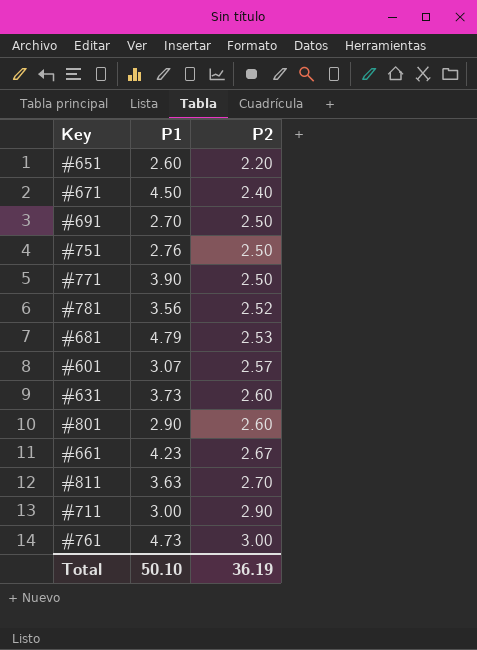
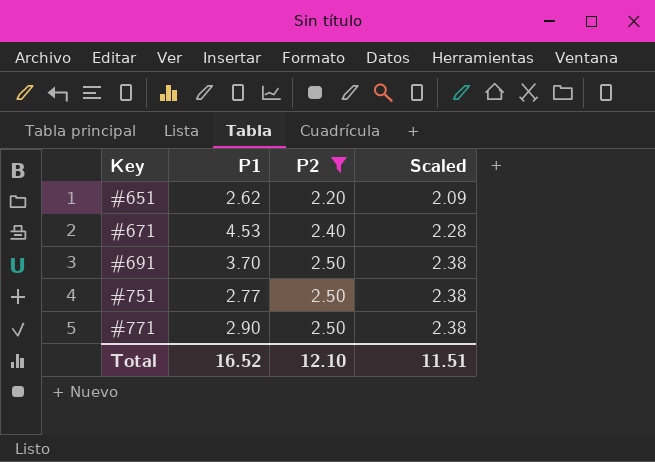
filter: none -> P2 <= 2.50
column Scaled | formula: none -> [P2] * 0.95
#651 | P1: 2.60 -> 2.62
#671 | P1: 4.50 -> 4.53
#691 | P1: 2.70 -> 3.70
#751 | P1: 2.76 -> 2.77
#771 | P1: 3.90 -> 2.90
Total | P1: 50.10 -> 16.52
Total | P2: 36.19 -> 12.10

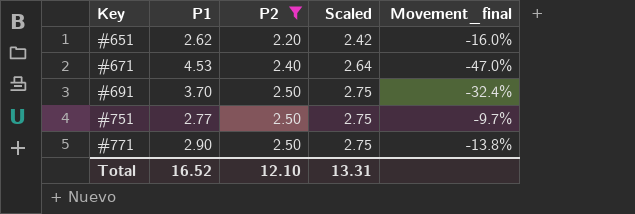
column Scaled | formula: [P2] * 0.95 -> [P2] * 1.1
column Movement_final | formula: none -> ([P2] - [P1]) / [P1]
Total | Scaled: 11.51 -> 13.31

